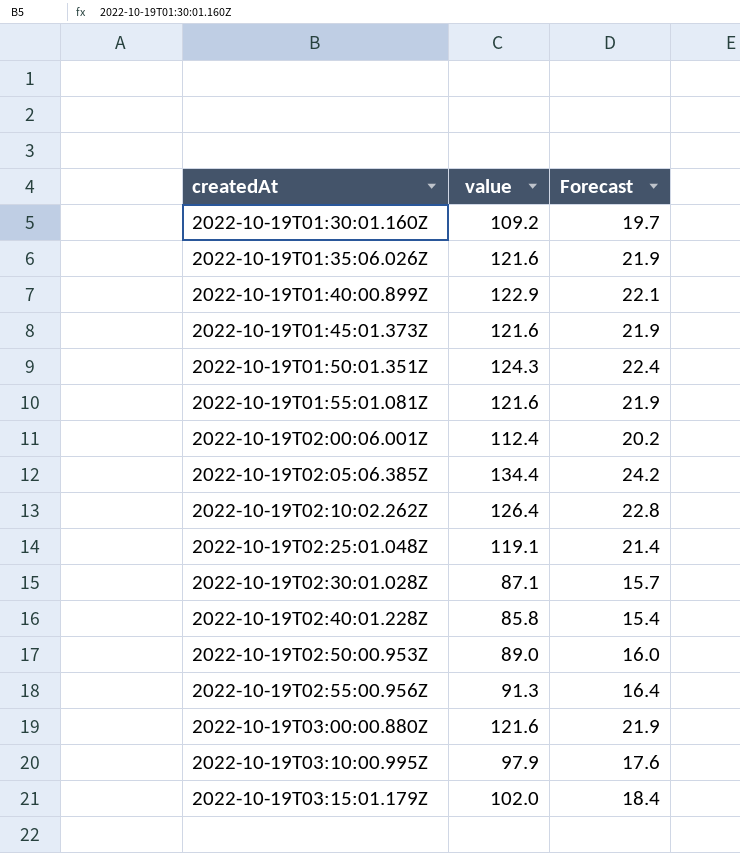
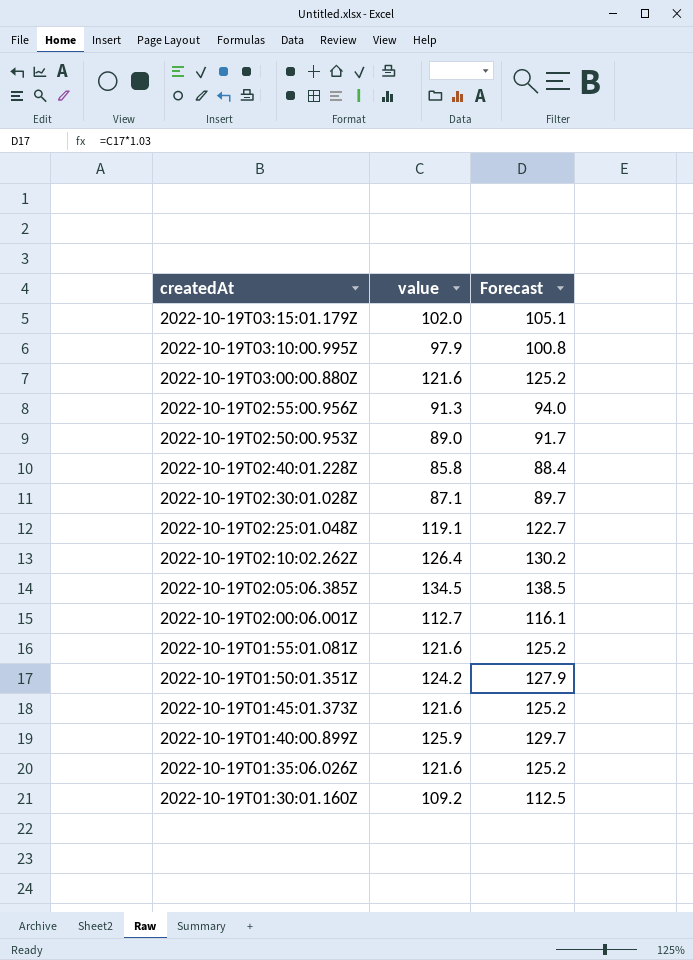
row order: createdAt ascending -> createdAt descending
column Forecast | formula: [value] * 0.18 -> [value] * 1.03
2022-10-19T02:05:06.385Z | value: 134.4 -> 134.5
2022-10-19T02:00:06.001Z | value: 112.4 -> 112.7
2022-10-19T01:50:01.351Z | value: 124.3 -> 124.2
2022-10-19T01:40:00.899Z | value: 122.9 -> 125.9

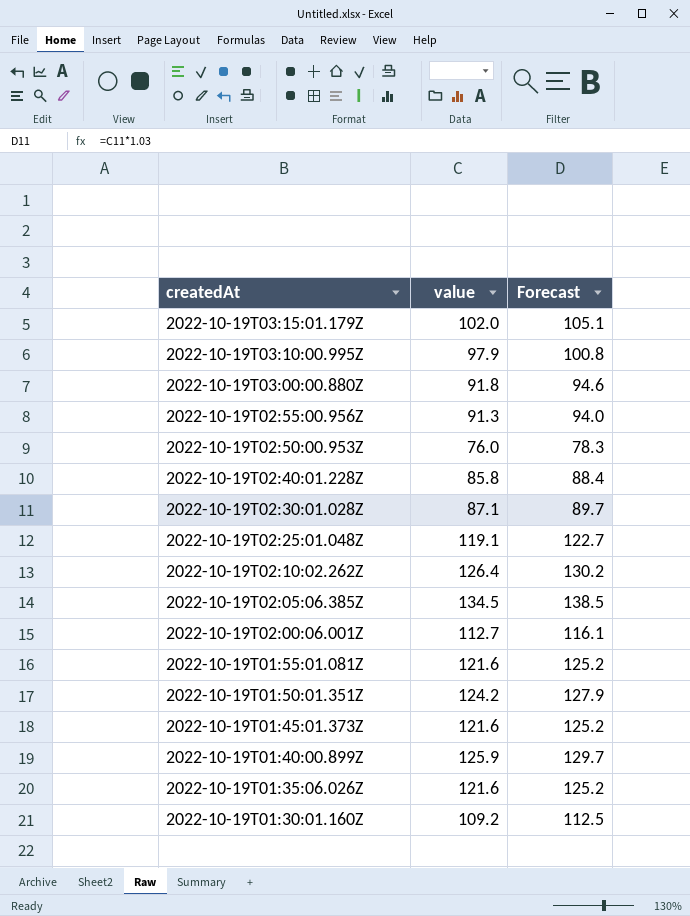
2022-10-19T03:00:00.880Z | value: 121.6 -> 91.8
2022-10-19T03:00:00.880Z | Forecast: 125.2 -> 94.6
2022-10-19T02:50:00.953Z | value: 89.0 -> 76.0
2022-10-19T02:50:00.953Z | Forecast: 91.7 -> 78.3

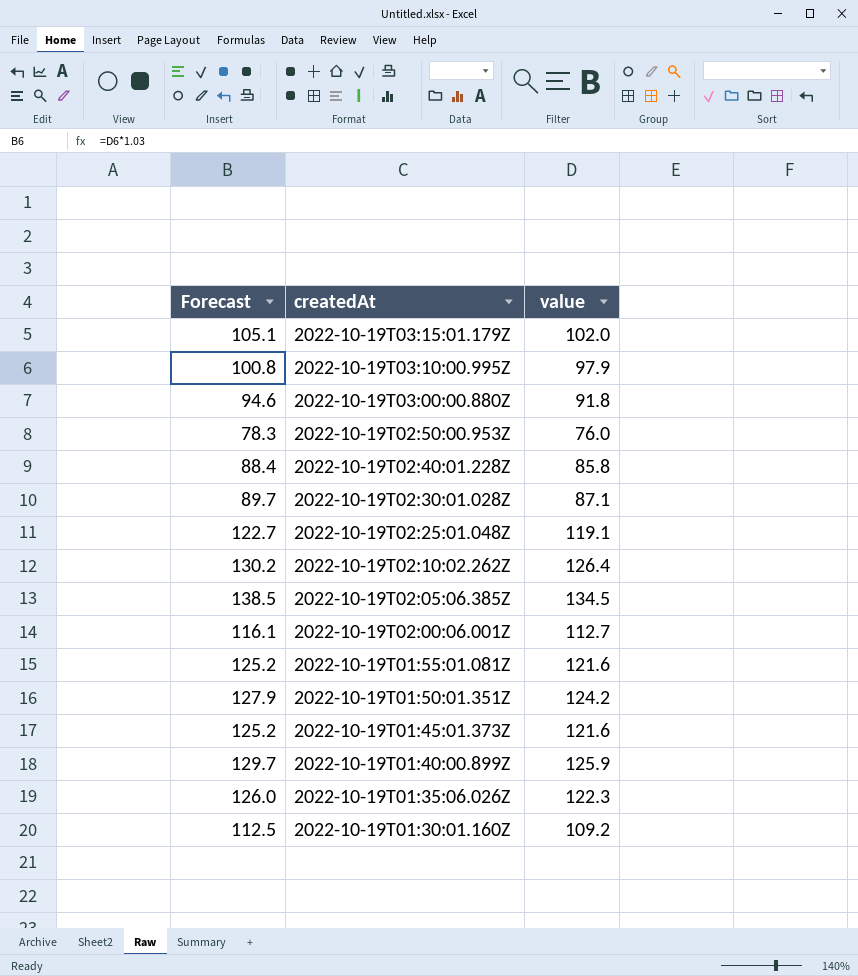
column Forecast | position: 3 -> 1
row 2022-10-19T02:55:00.956Z: 91.3 | 94.0 -> none
2022-10-19T01:35:06.026Z | Forecast: 125.2 -> 126.0
2022-10-19T01:35:06.026Z | value: 121.6 -> 122.3

